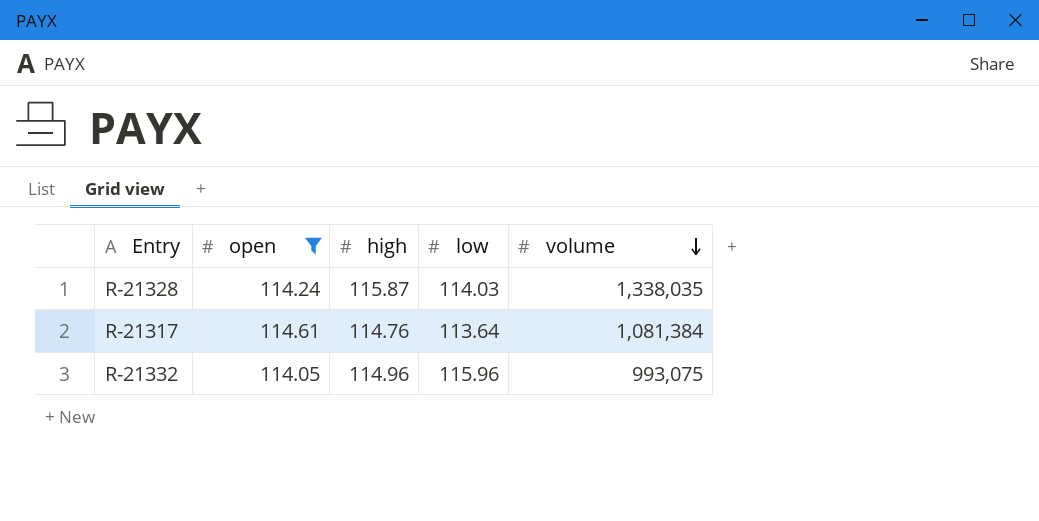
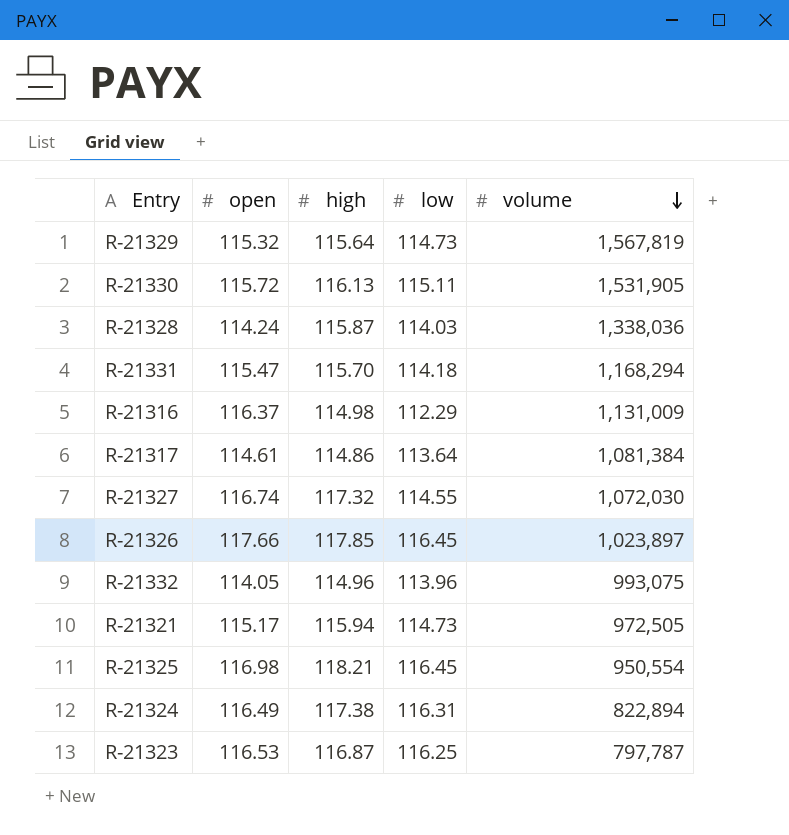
filter: open <= 114.61 -> none
R-21328 | volume: 1,338,035 -> 1,338,036
R-21317 | high: 114.76 -> 114.86
R-21332 | low: 115.96 -> 113.96

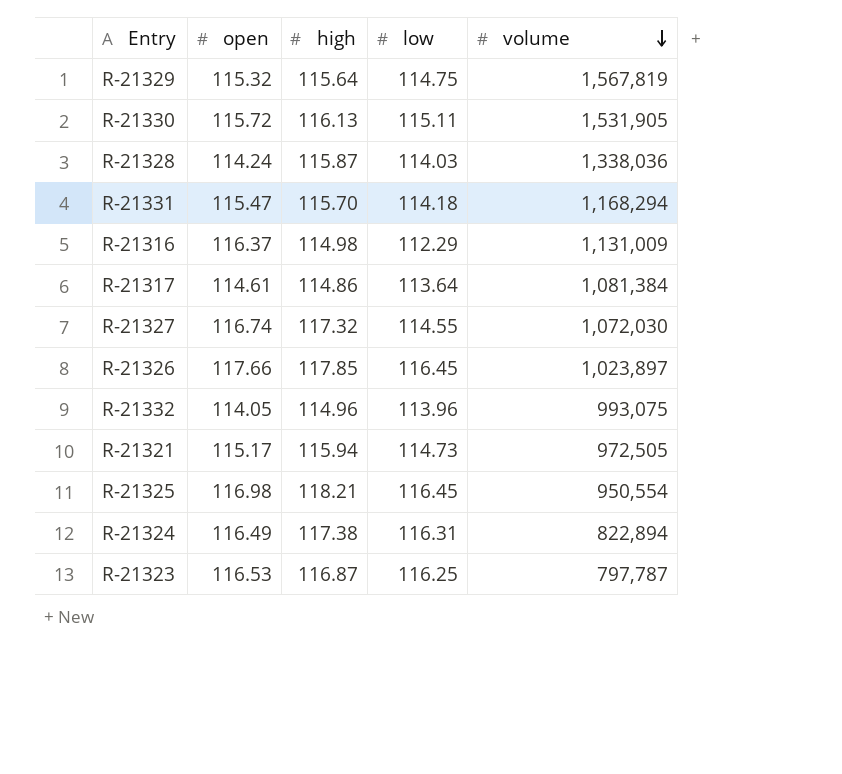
R-21329 | low: 114.73 -> 114.75

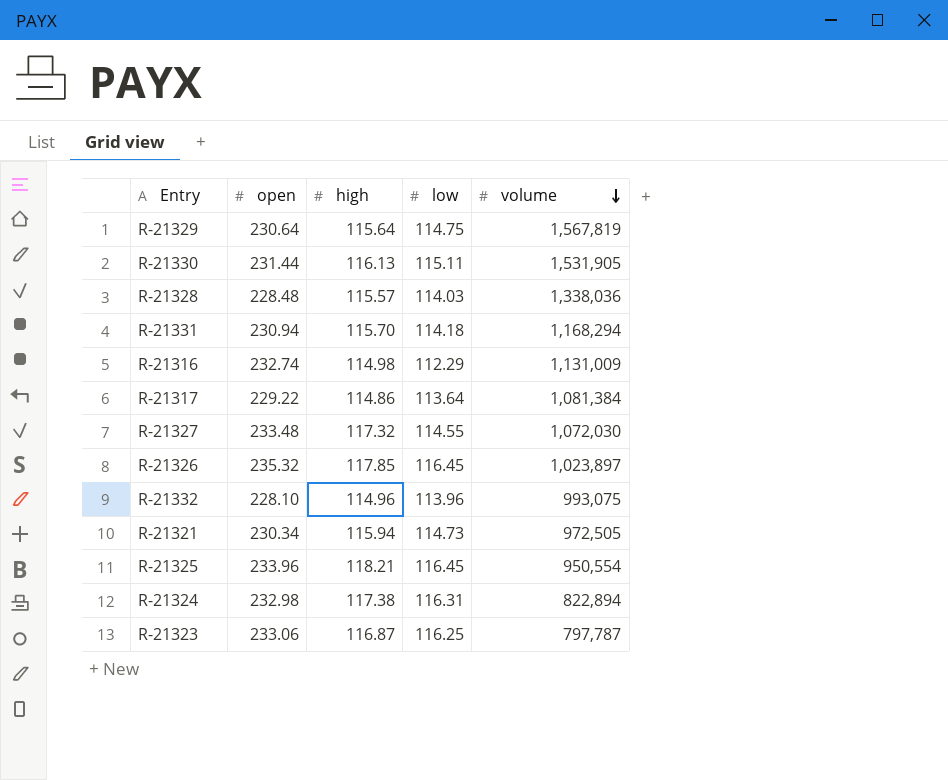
R-21329 | open: 115.32 -> 230.64
R-21330 | open: 115.72 -> 231.44
R-21328 | open: 114.24 -> 228.48
R-21328 | high: 115.87 -> 115.57
R-21331 | open: 115.47 -> 230.94
R-21316 | open: 116.37 -> 232.74
R-21317 | open: 114.61 -> 229.22
R-21327 | open: 116.74 -> 233.48
R-21326 | open: 117.66 -> 235.32
R-21332 | open: 114.05 -> 228.10
R-21321 | open: 115.17 -> 230.34
R-21325 | open: 116.98 -> 233.96
R-21324 | open: 116.49 -> 232.98
R-21323 | open: 116.53 -> 233.06

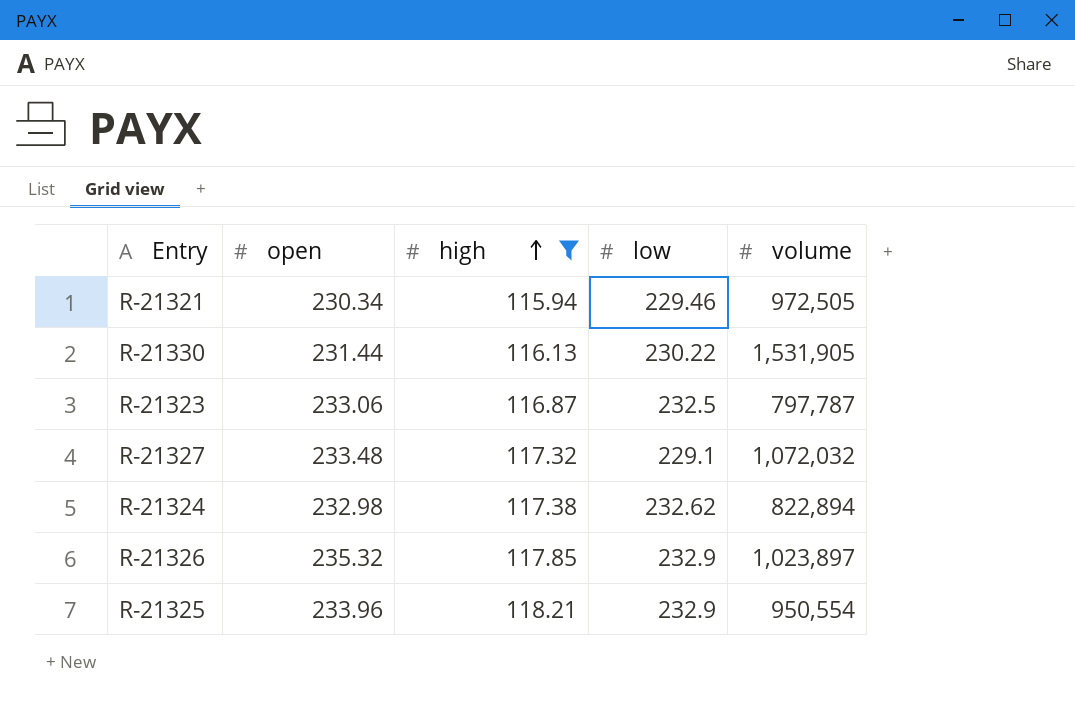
filter: none -> high >= 115.94
row order: volume descending -> high ascending
R-21321 | low: 114.73 -> 229.46
R-21330 | low: 115.11 -> 230.22
R-21323 | low: 116.25 -> 232.5
R-21327 | low: 114.55 -> 229.1
R-21327 | volume: 1,072,030 -> 1,072,032
R-21324 | low: 116.31 -> 232.62
R-21326 | low: 116.45 -> 232.9
R-21325 | low: 116.45 -> 232.9

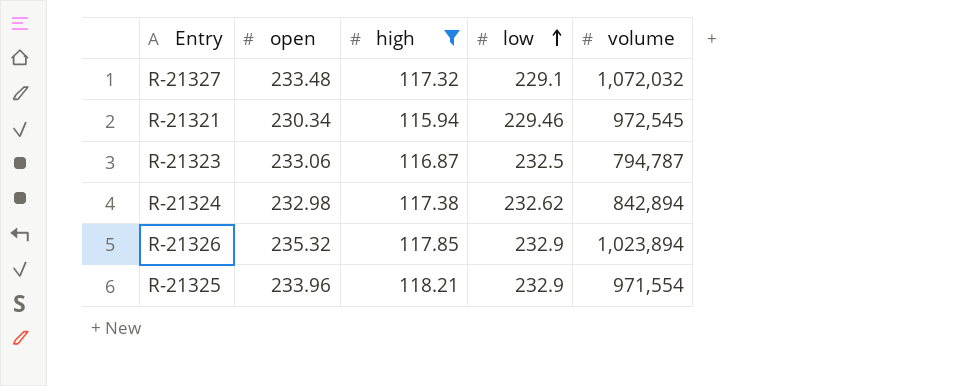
row order: high ascending -> low ascending
row R-21330: 231.44 | 116.13 | 230.22 | 1,531,905 -> none
R-21321 | volume: 972,505 -> 972,545
R-21323 | volume: 797,787 -> 794,787
R-21324 | volume: 822,894 -> 842,894
R-21326 | volume: 1,023,897 -> 1,023,894
R-21325 | volume: 950,554 -> 971,554

